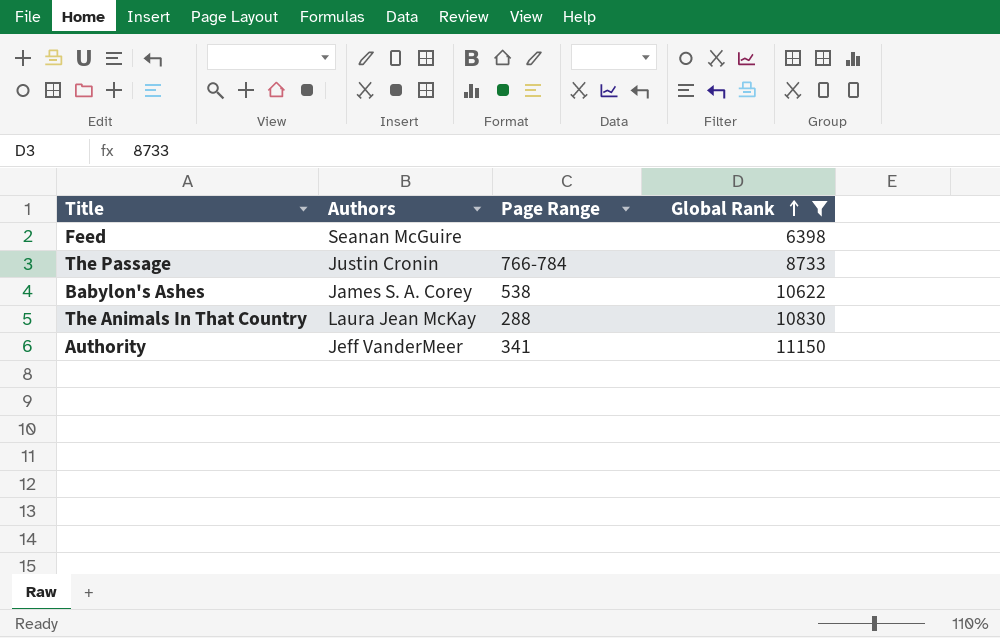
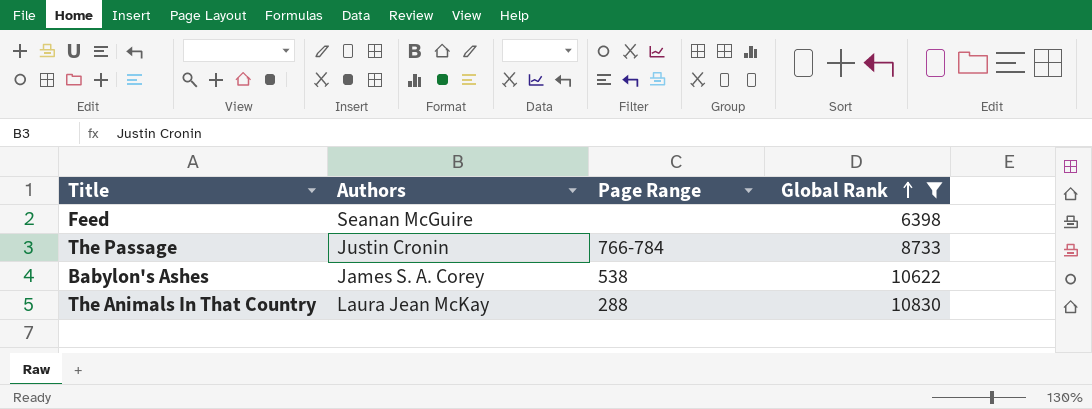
row Authority: Jeff VanderMeer | 341 | 11150 -> none

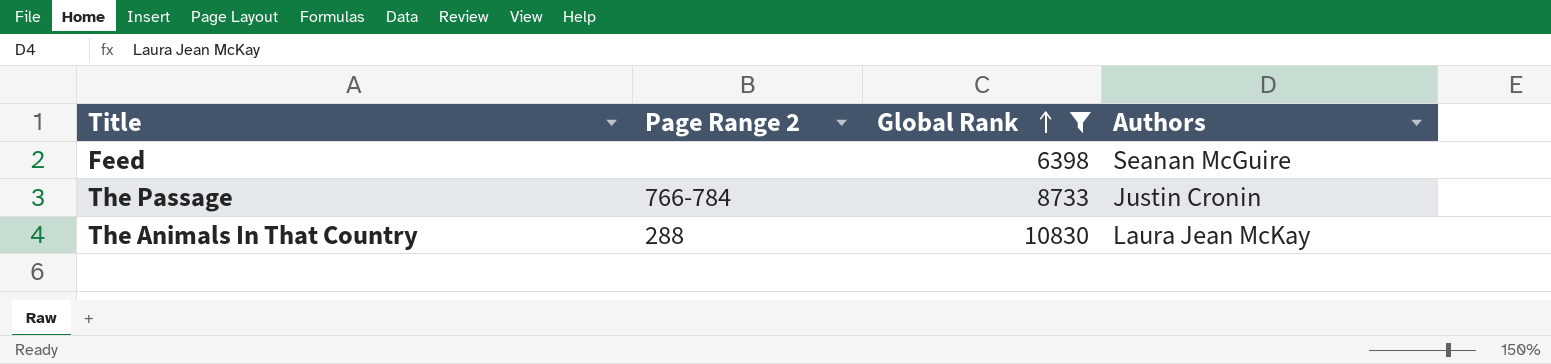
column name: Page Range -> Page Range 2
column Authors | position: 2 -> 4
row Babylon's Ashes: James S. A. Corey | 538 | 10622 -> none

